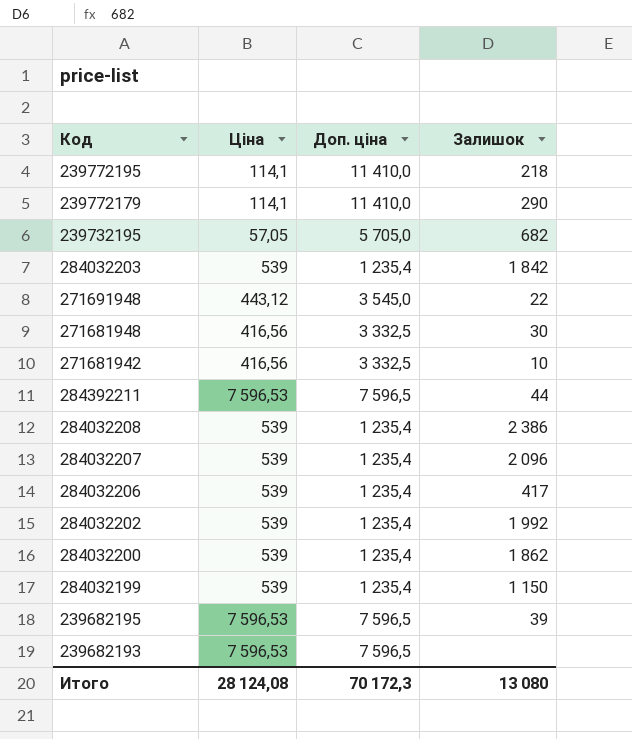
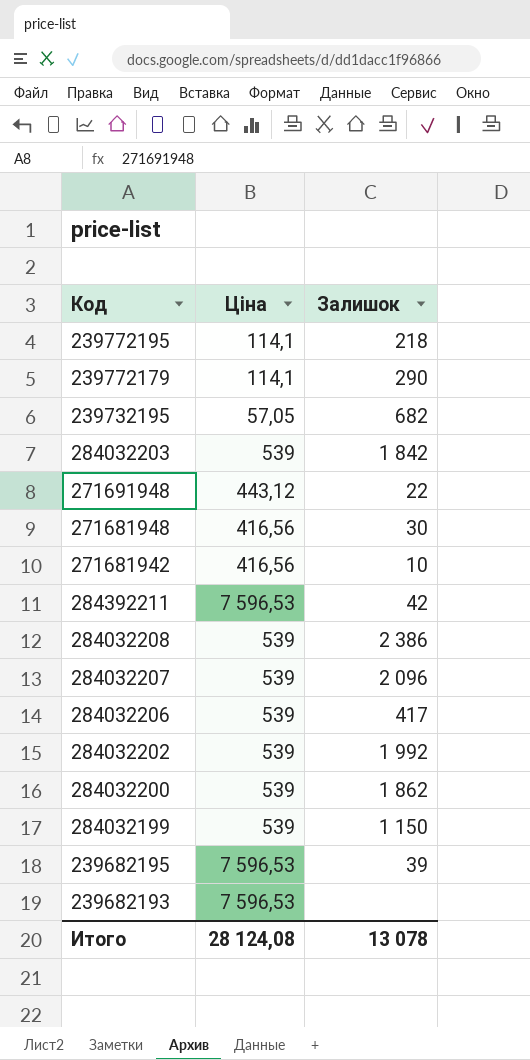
column Доп. ціна | position: 3 -> none
284392211 | Залишок: 44 -> 42
Итого | Залишок: 13 080 -> 13 078

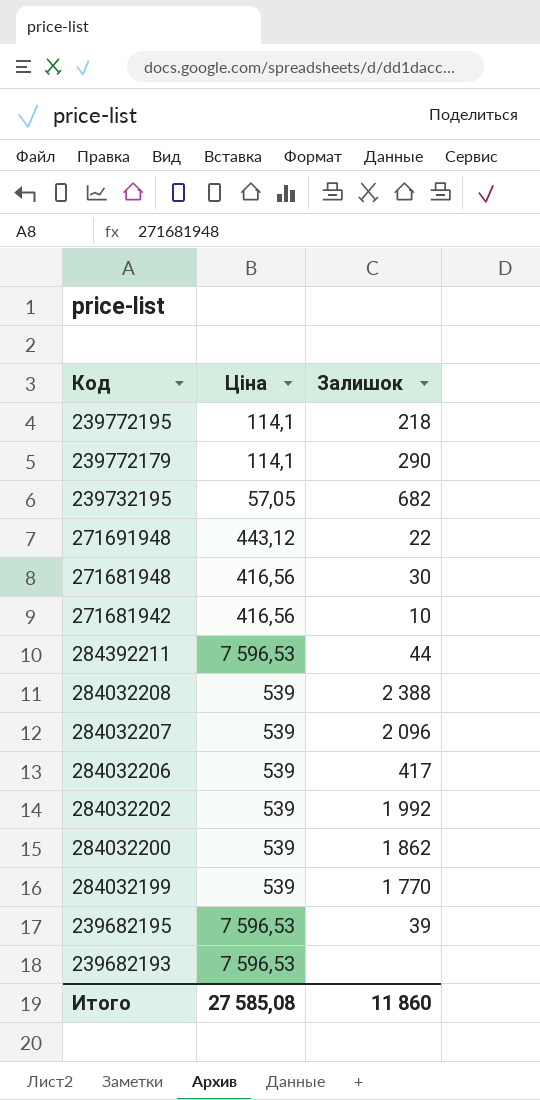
row 284032203: 539 | 1 842 -> none
284392211 | Залишок: 42 -> 44
284032208 | Залишок: 2 386 -> 2 388
284032199 | Залишок: 1 150 -> 1 770
Итого | Ціна: 28 124,08 -> 27 585,08
Итого | Залишок: 13 078 -> 11 860

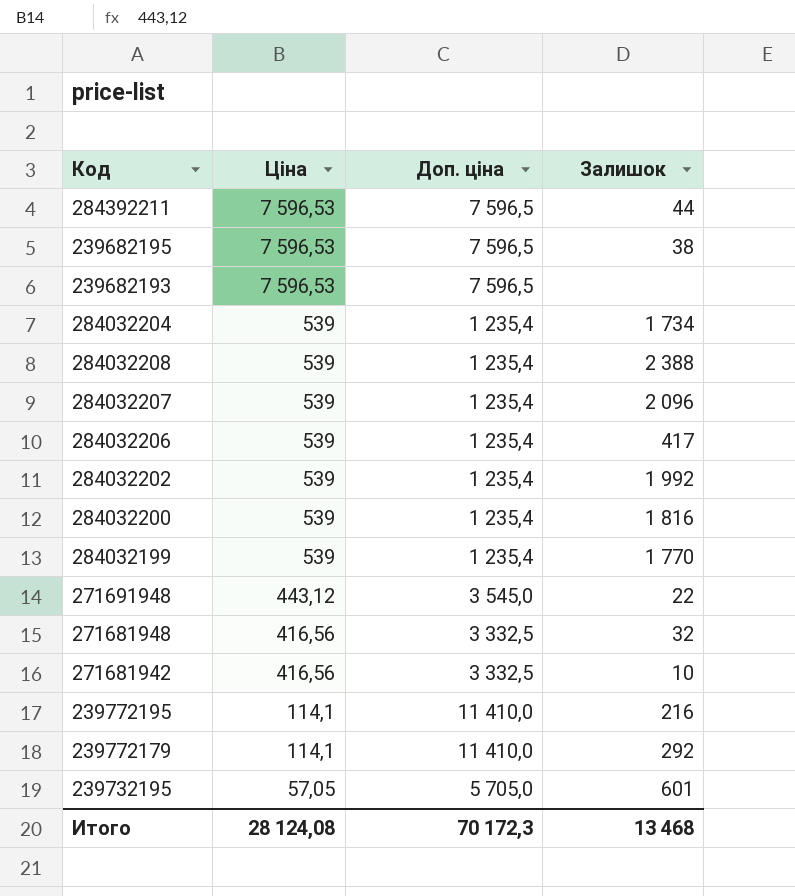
row order: none -> Ціна descending
column Доп. ціна | position: none -> 3
239682195 | Залишок: 39 -> 38
row 284032204: none -> 539 | 1 235,4 | 1 734
284032200 | Залишок: 1 862 -> 1 816
271681948 | Залишок: 30 -> 32
239772195 | Залишок: 218 -> 216
239772179 | Залишок: 290 -> 292
239732195 | Залишок: 682 -> 601
Итого | Ціна: 27 585,08 -> 28 124,08
Итого | Залишок: 11 860 -> 13 468

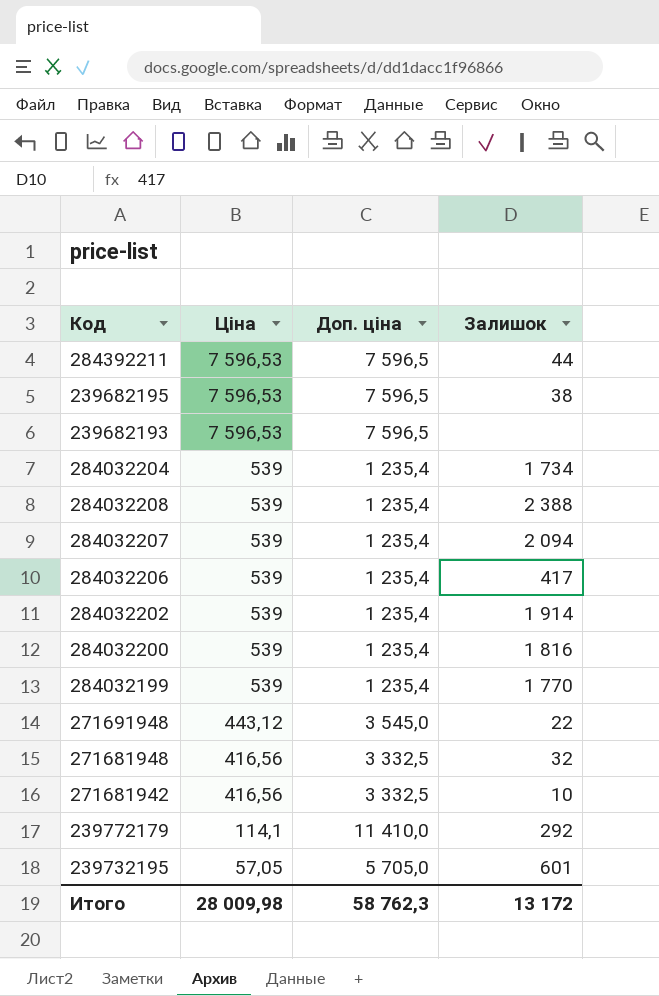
row 239772195: 114,1 | 11 410,0 | 216 -> none
284032207 | Залишок: 2 096 -> 2 094
284032202 | Залишок: 1 992 -> 1 914
Итого | Ціна: 28 124,08 -> 28 009,98
Итого | Доп. ціна: 70 172,3 -> 58 762,3
Итого | Залишок: 13 468 -> 13 172

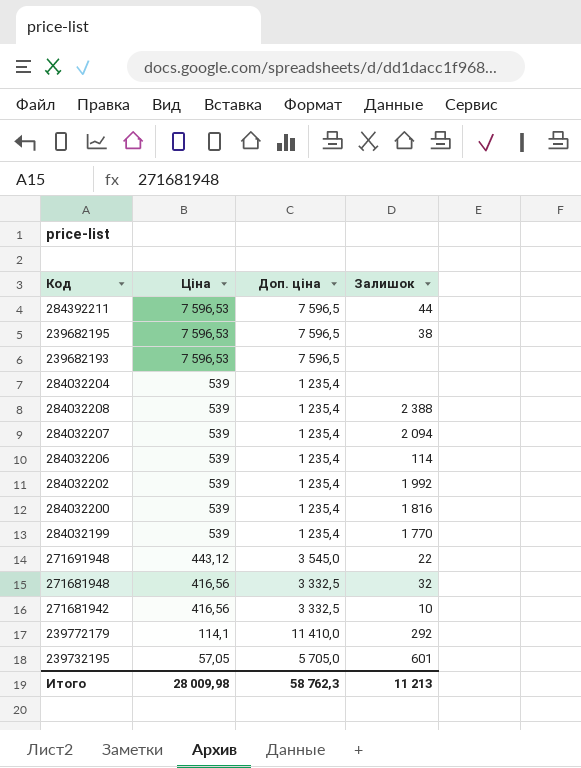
284032204 | Залишок: 1 734 -> none
284032206 | Залишок: 417 -> 114
284032202 | Залишок: 1 914 -> 1 992
Итого | Залишок: 13 172 -> 11 213

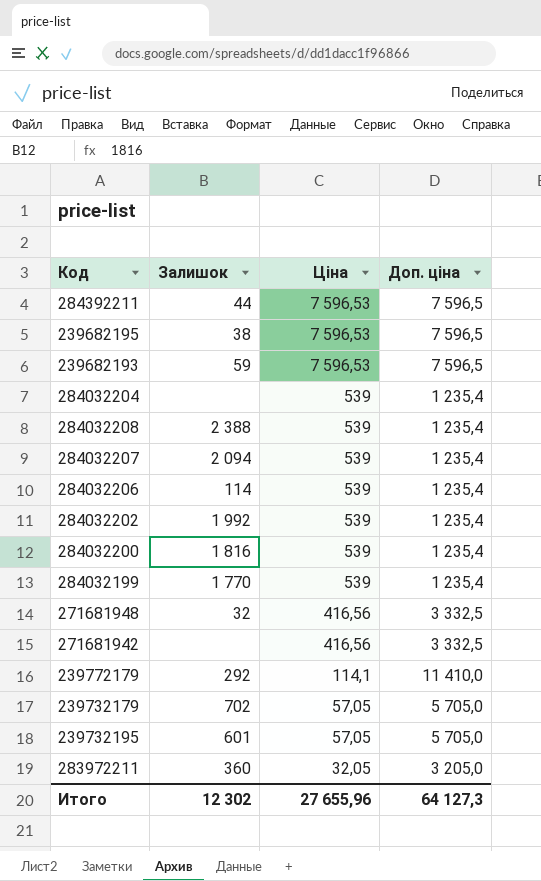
column Залишок | position: 4 -> 2
row 271691948: 443,12 | 3 545,0 | 22 -> none
239682193 | Залишок: none -> 59
271681942 | Залишок: 10 -> none
row 239732179: none -> 702 | 57,05 | 5 705,0
row 283972211: none -> 360 | 32,05 | 3 205,0
Итого | Залишок: 11 213 -> 12 302
Итого | Ціна: 28 009,98 -> 27 655,96
Итого | Доп. ціна: 58 762,3 -> 64 127,3

